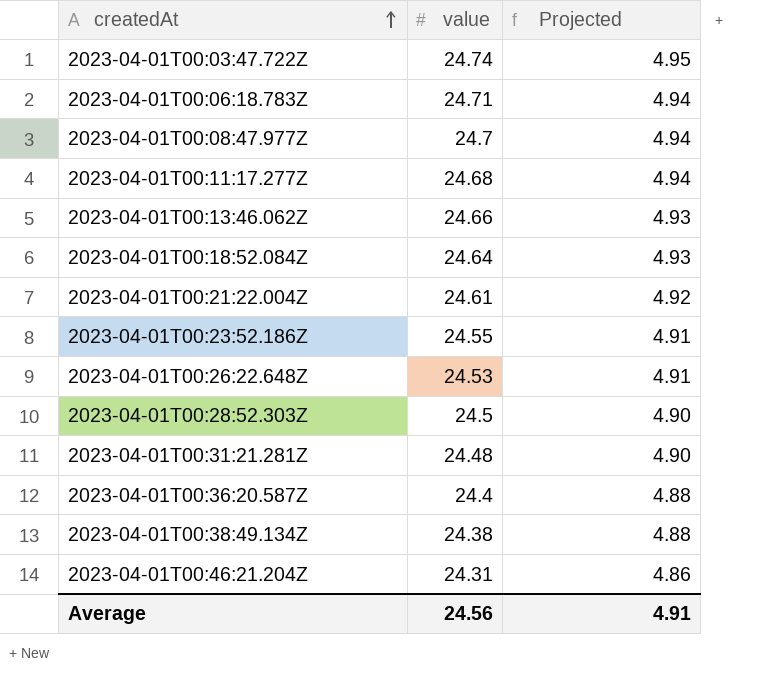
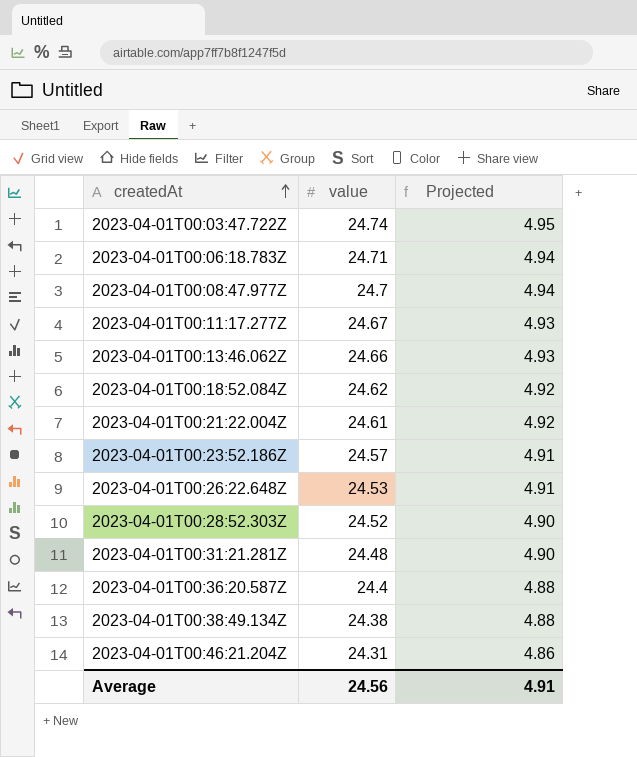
2023-04-01T00:11:17.277Z | value: 24.68 -> 24.67
2023-04-01T00:11:17.277Z | Projected: 4.94 -> 4.93
2023-04-01T00:18:52.084Z | value: 24.64 -> 24.62
2023-04-01T00:18:52.084Z | Projected: 4.93 -> 4.92
2023-04-01T00:23:52.186Z | value: 24.55 -> 24.57
2023-04-01T00:28:52.303Z | value: 24.5 -> 24.52

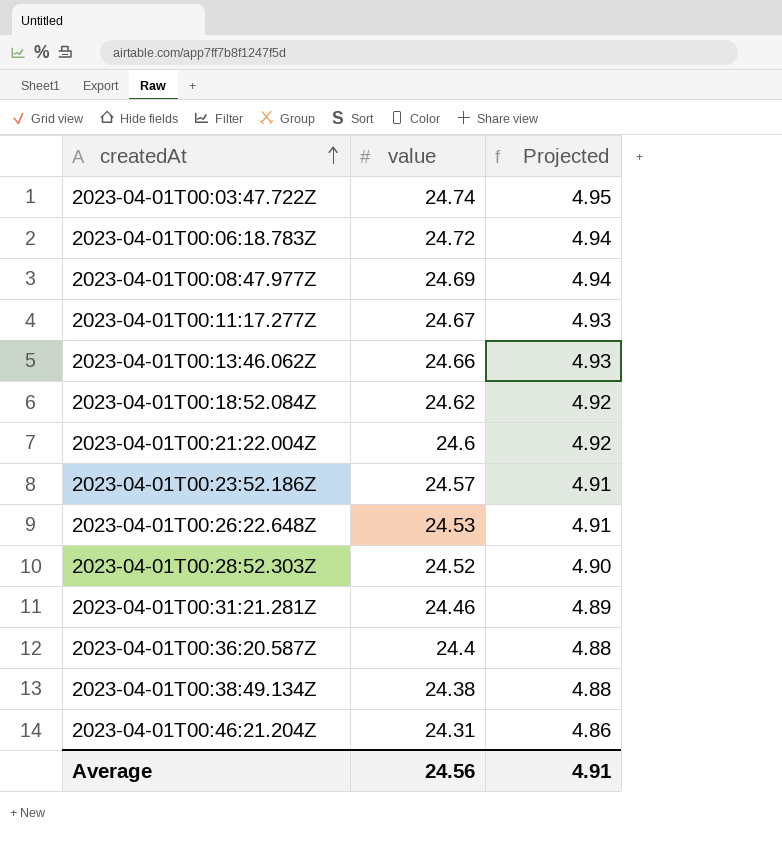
2023-04-01T00:06:18.783Z | value: 24.71 -> 24.72
2023-04-01T00:08:47.977Z | value: 24.7 -> 24.69
2023-04-01T00:21:22.004Z | value: 24.61 -> 24.6
2023-04-01T00:31:21.281Z | value: 24.48 -> 24.46
2023-04-01T00:31:21.281Z | Projected: 4.90 -> 4.89

